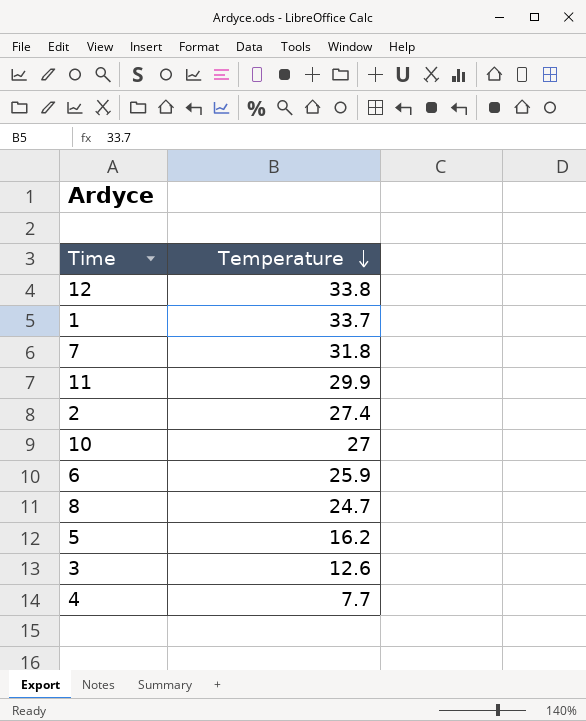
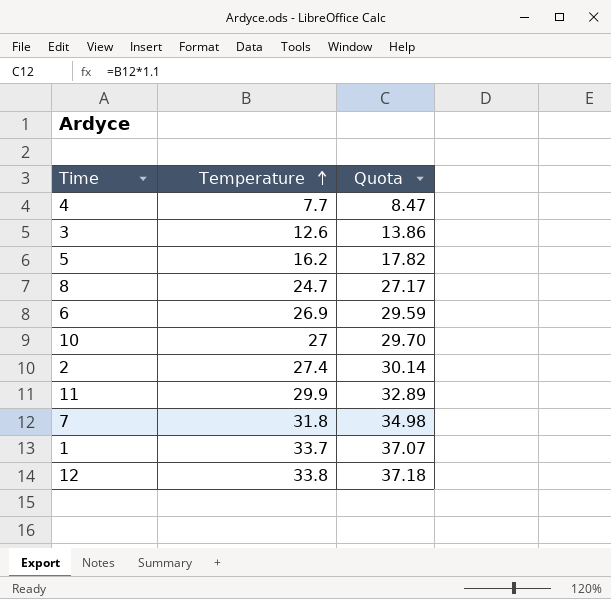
row order: Temperature descending -> Temperature ascending
column Quota | formula: none -> [Temperature] * 1.1
6 | Temperature: 25.9 -> 26.9

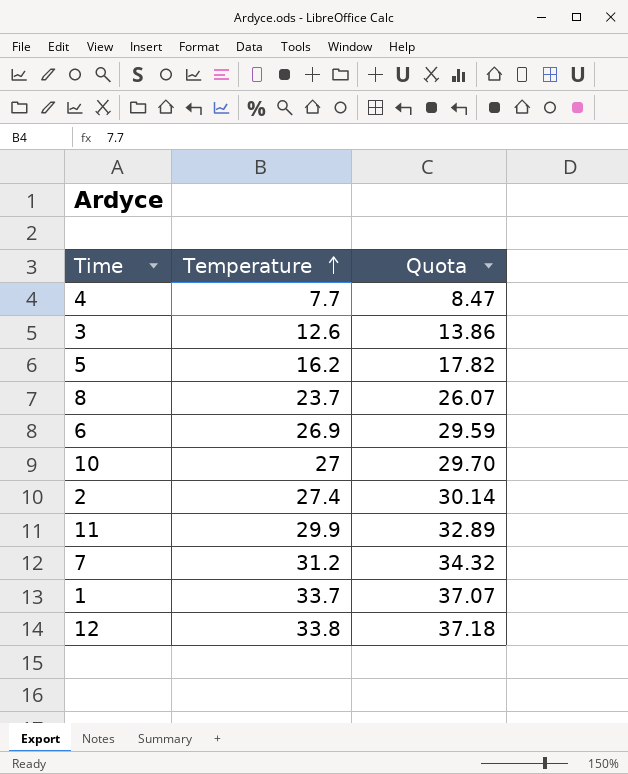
8 | Temperature: 24.7 -> 23.7
8 | Quota: 27.17 -> 26.07
7 | Temperature: 31.8 -> 31.2
7 | Quota: 34.98 -> 34.32

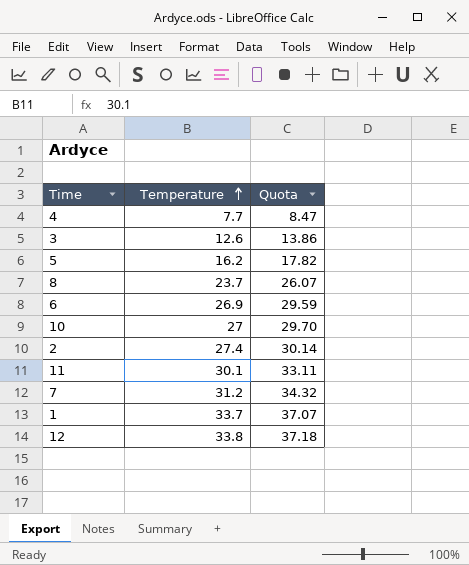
11 | Temperature: 29.9 -> 30.1
11 | Quota: 32.89 -> 33.11

